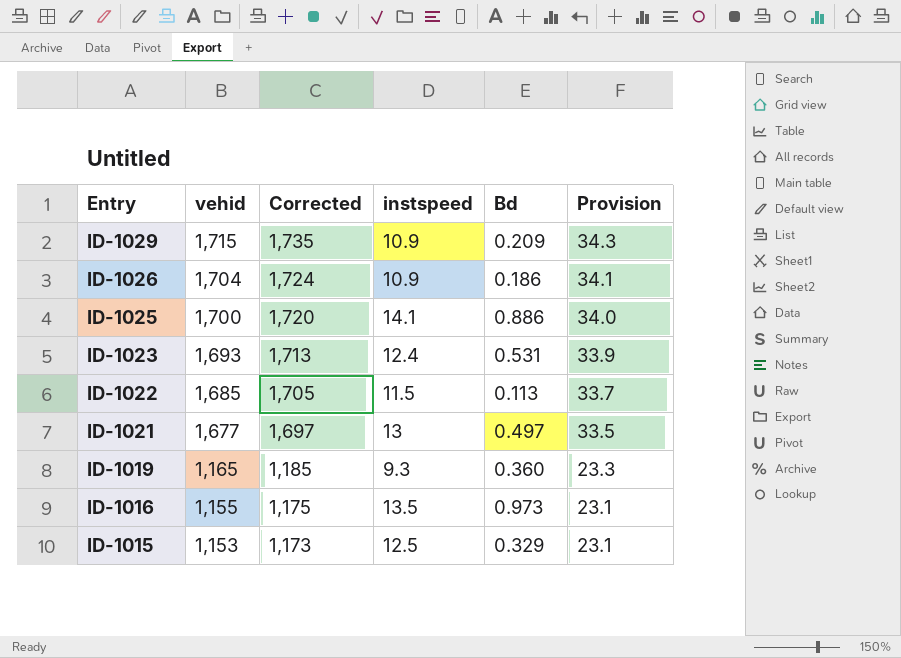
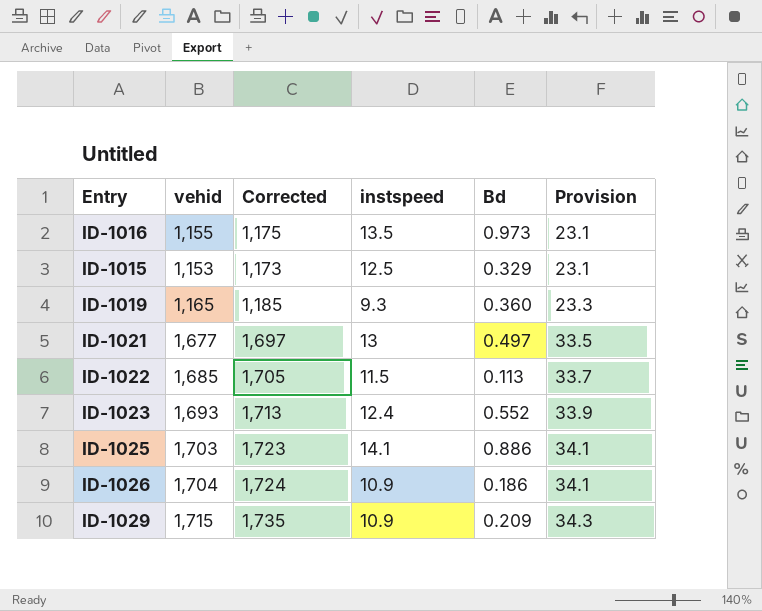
row order: Entry descending -> Provision ascending
ID-1023 | Bd: 0.531 -> 0.552
ID-1025 | vehid: 1,700 -> 1,703
ID-1025 | Corrected: 1,720 -> 1,723
ID-1025 | Provision: 34.0 -> 34.1

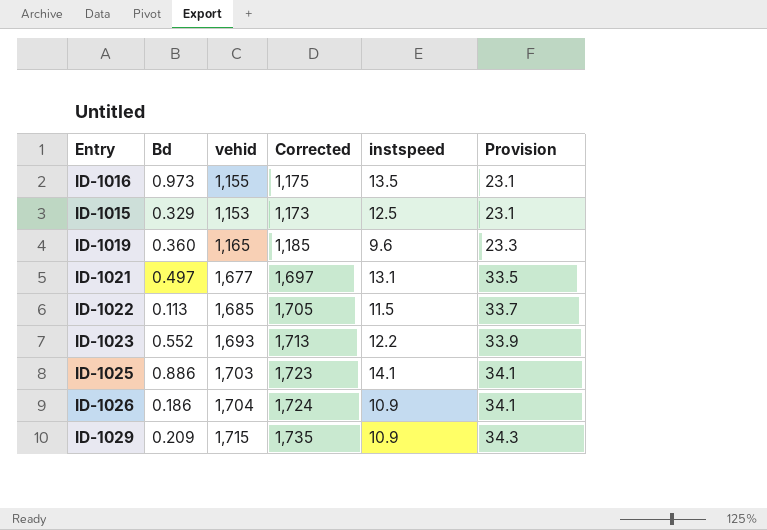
column Bd | position: 5 -> 2
ID-1019 | instspeed: 9.3 -> 9.6
ID-1021 | instspeed: 13 -> 13.1
ID-1023 | instspeed: 12.4 -> 12.2

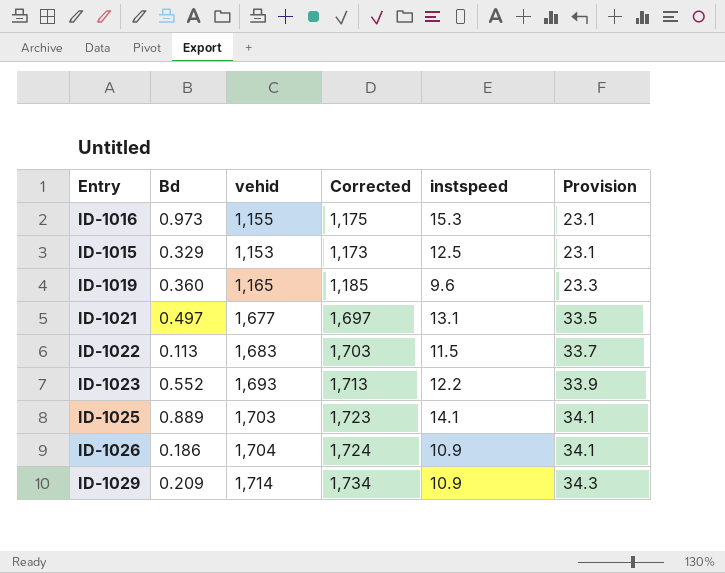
ID-1016 | instspeed: 13.5 -> 15.3
ID-1022 | vehid: 1,685 -> 1,683
ID-1022 | Corrected: 1,705 -> 1,703
ID-1025 | Bd: 0.886 -> 0.889
ID-1029 | vehid: 1,715 -> 1,714
ID-1029 | Corrected: 1,735 -> 1,734

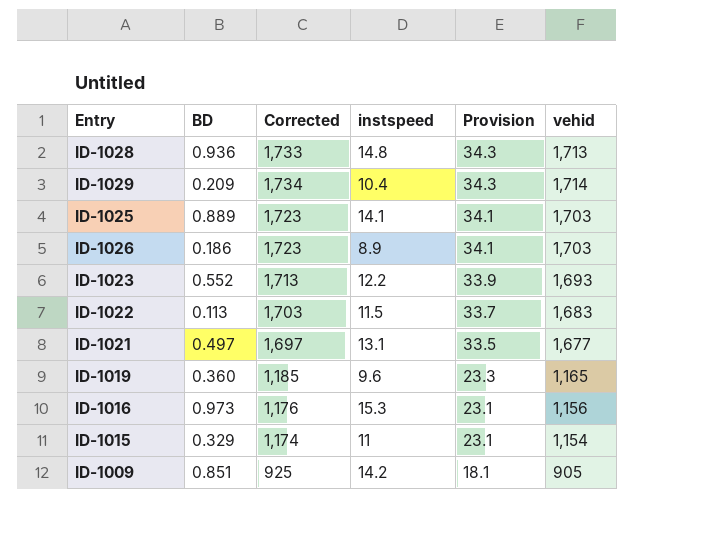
row order: Provision ascending -> Provision descending
column name: Bd -> BD
column vehid | position: 3 -> 6
row ID-1028: none -> 0.936 | 1,733 | 14.8 | 34.3 | 1,713
ID-1029 | instspeed: 10.9 -> 10.4
ID-1026 | Corrected: 1,724 -> 1,723
ID-1026 | instspeed: 10.9 -> 8.9
ID-1026 | vehid: 1,704 -> 1,703
ID-1016 | Corrected: 1,175 -> 1,176
ID-1016 | vehid: 1,155 -> 1,156
ID-1015 | Corrected: 1,173 -> 1,174
ID-1015 | instspeed: 12.5 -> 11
ID-1015 | vehid: 1,153 -> 1,154
row ID-1009: none -> 0.851 | 925 | 14.2 | 18.1 | 905

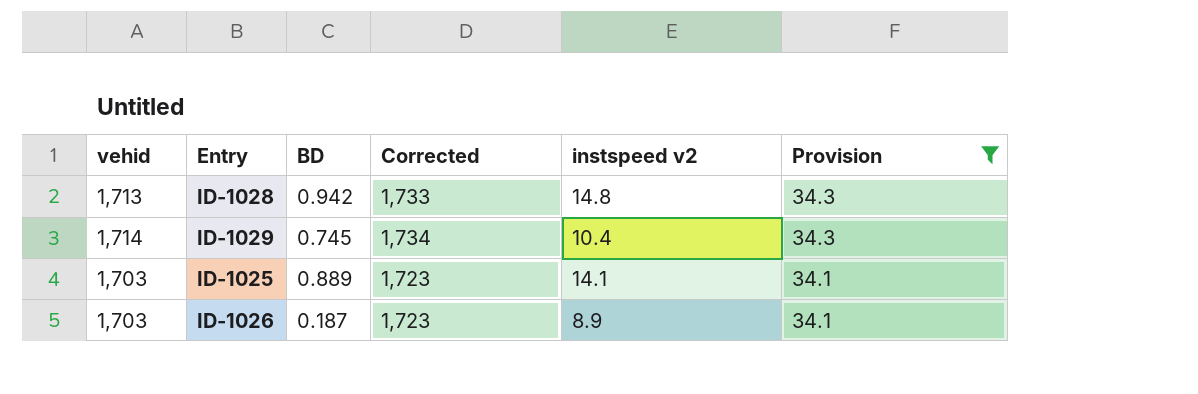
filter: none -> Provision >= 34.1
column vehid | position: 6 -> 1
column name: instspeed -> instspeed v2
ID-1028 | BD: 0.936 -> 0.942
ID-1029 | BD: 0.209 -> 0.745
ID-1026 | BD: 0.186 -> 0.187

